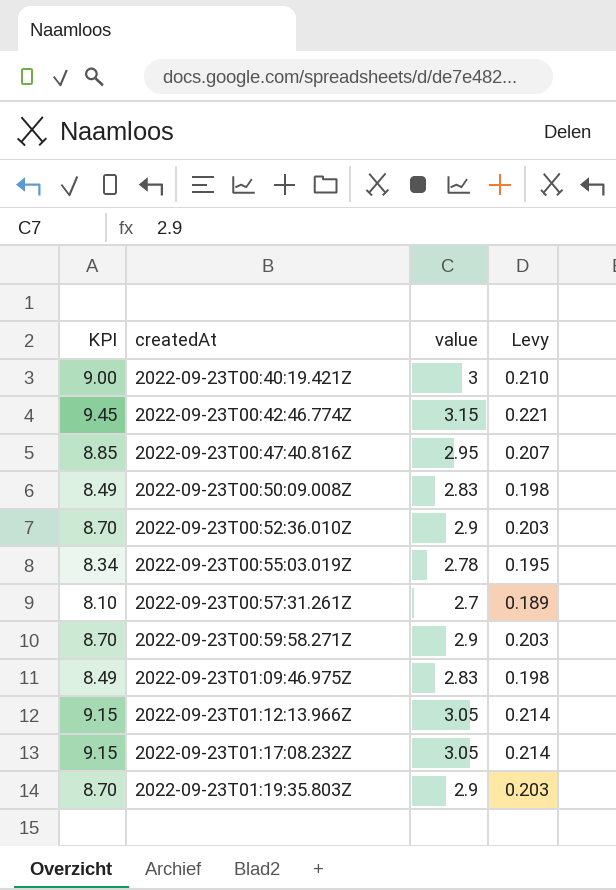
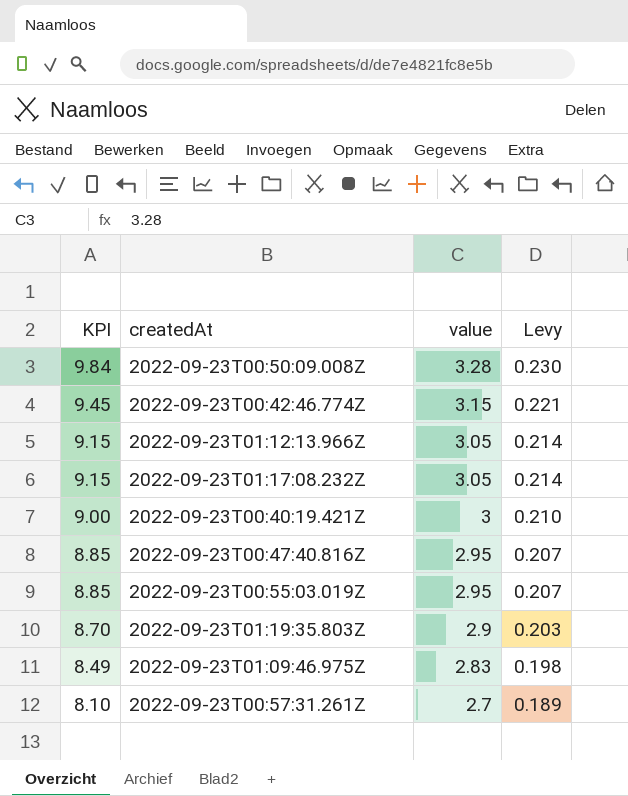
row order: createdAt ascending -> KPI descending
row 2022-09-23T00:52:36.010Z: 8.70 | 2.9 | 0.203 -> none
row 2022-09-23T00:59:58.271Z: 8.70 | 2.9 | 0.203 -> none
2022-09-23T00:50:09.008Z | KPI: 8.49 -> 9.84
2022-09-23T00:50:09.008Z | value: 2.83 -> 3.28
2022-09-23T00:50:09.008Z | Levy: 0.198 -> 0.230
2022-09-23T00:55:03.019Z | KPI: 8.34 -> 8.85
2022-09-23T00:55:03.019Z | value: 2.78 -> 2.95
2022-09-23T00:55:03.019Z | Levy: 0.195 -> 0.207

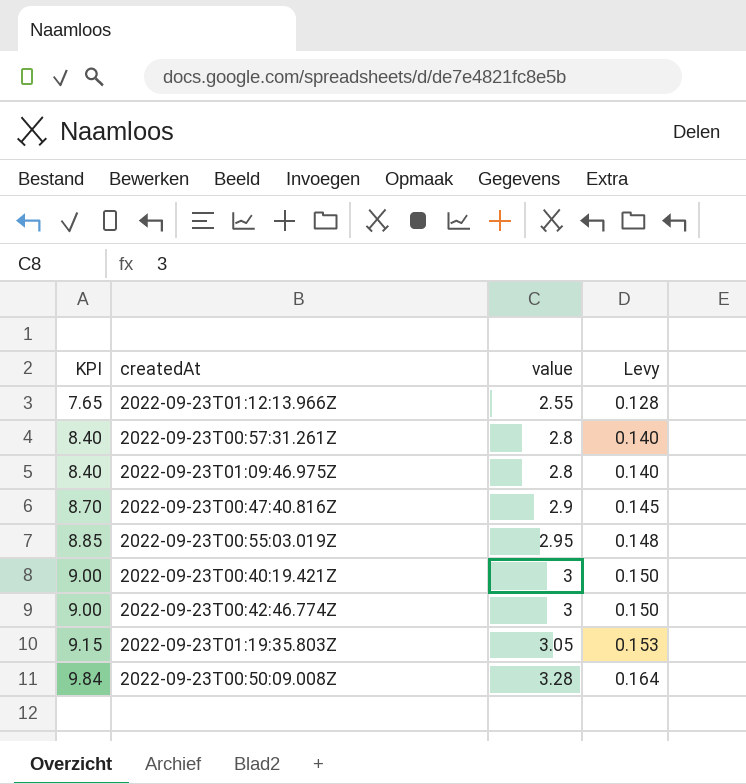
row order: KPI descending -> KPI ascending
column Levy | formula: [value] * 0.07 -> [value] * 0.05
row 2022-09-23T01:17:08.232Z: 9.15 | 3.05 | 0.214 -> none
2022-09-23T01:12:13.966Z | KPI: 9.15 -> 7.65
2022-09-23T01:12:13.966Z | value: 3.05 -> 2.55
2022-09-23T00:57:31.261Z | KPI: 8.10 -> 8.40
2022-09-23T00:57:31.261Z | value: 2.7 -> 2.8
2022-09-23T01:09:46.975Z | KPI: 8.49 -> 8.40
2022-09-23T01:09:46.975Z | value: 2.83 -> 2.8
2022-09-23T00:47:40.816Z | KPI: 8.85 -> 8.70
2022-09-23T00:47:40.816Z | value: 2.95 -> 2.9
2022-09-23T00:42:46.774Z | KPI: 9.45 -> 9.00
2022-09-23T00:42:46.774Z | value: 3.15 -> 3
2022-09-23T01:19:35.803Z | KPI: 8.70 -> 9.15
2022-09-23T01:19:35.803Z | value: 2.9 -> 3.05

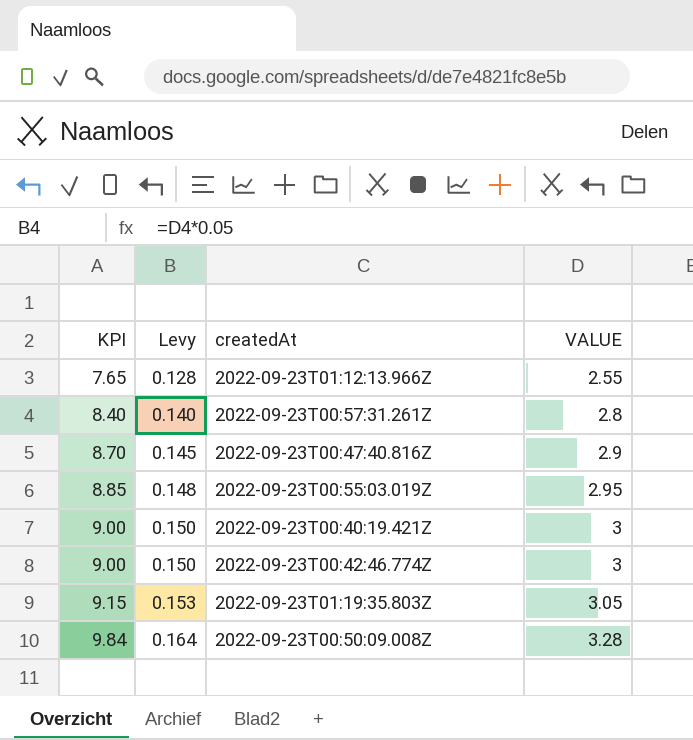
column Levy | position: 4 -> 2
column name: value -> VALUE
row 2022-09-23T01:09:46.975Z: 8.40 | 2.8 | 0.140 -> none

